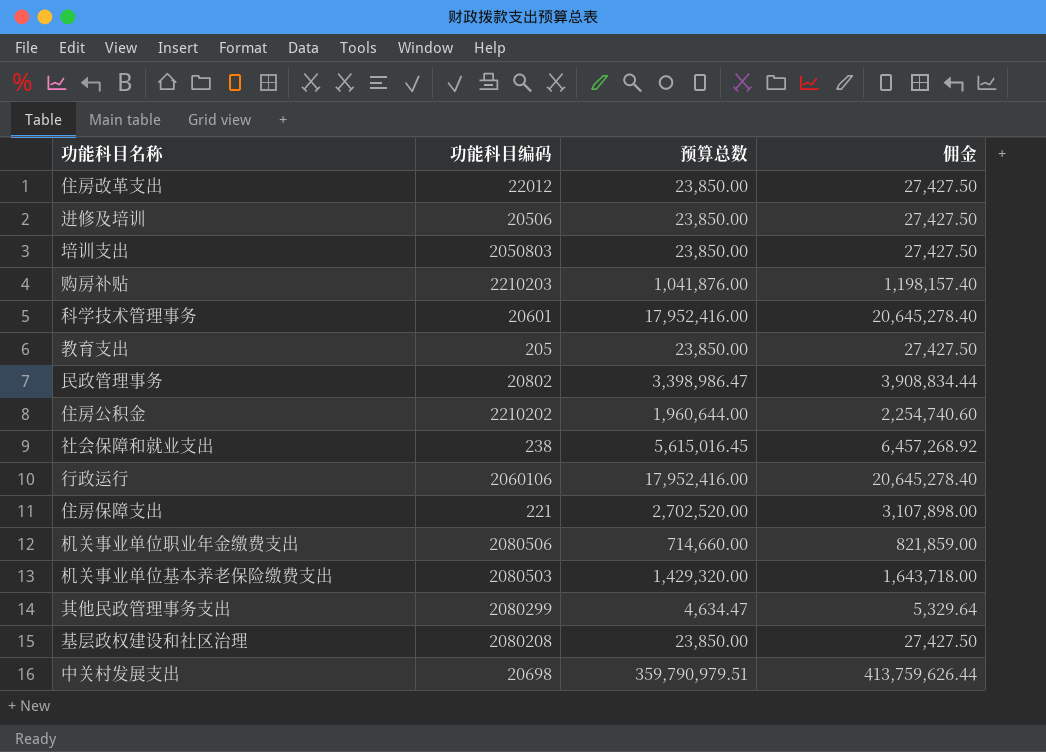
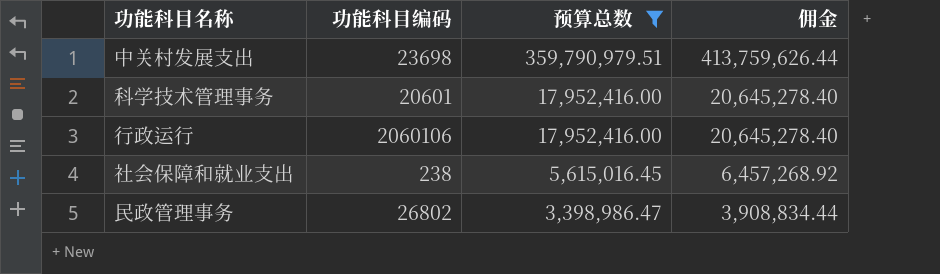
filter: none -> 预算总数 >= 3,398,986.47
row order: none -> 预算总数 descending
中关村发展支出 | 功能科目编码: 20698 -> 23698
民政管理事务 | 功能科目编码: 20802 -> 26802

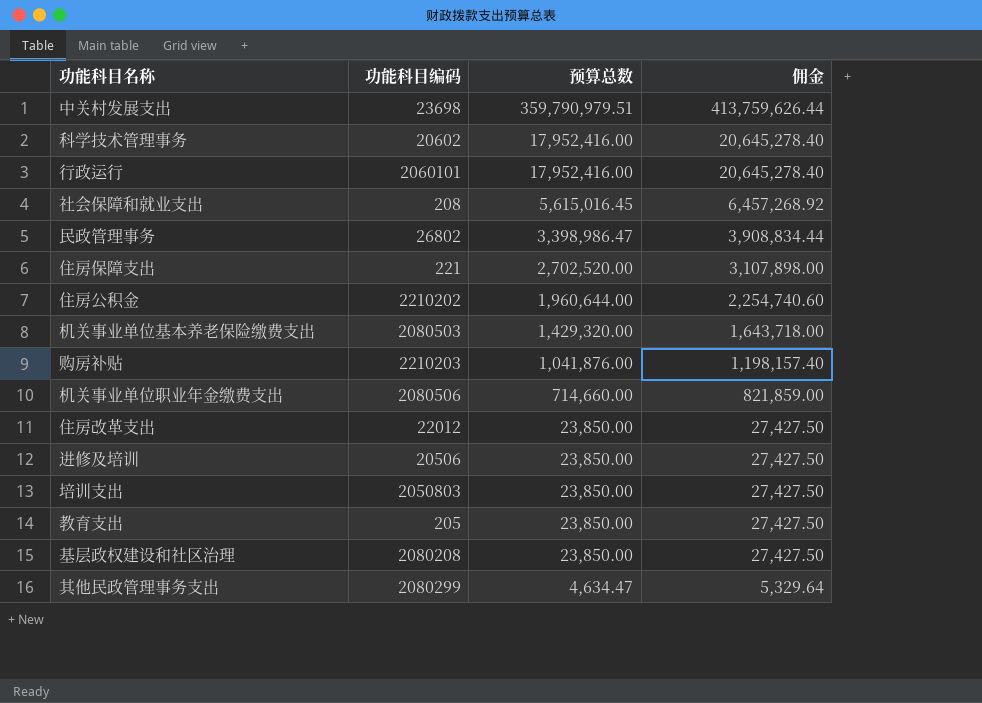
filter: 预算总数 >= 3,398,986.47 -> none
科学技术管理事务 | 功能科目编码: 20601 -> 20602
行政运行 | 功能科目编码: 2060106 -> 2060101
社会保障和就业支出 | 功能科目编码: 238 -> 208

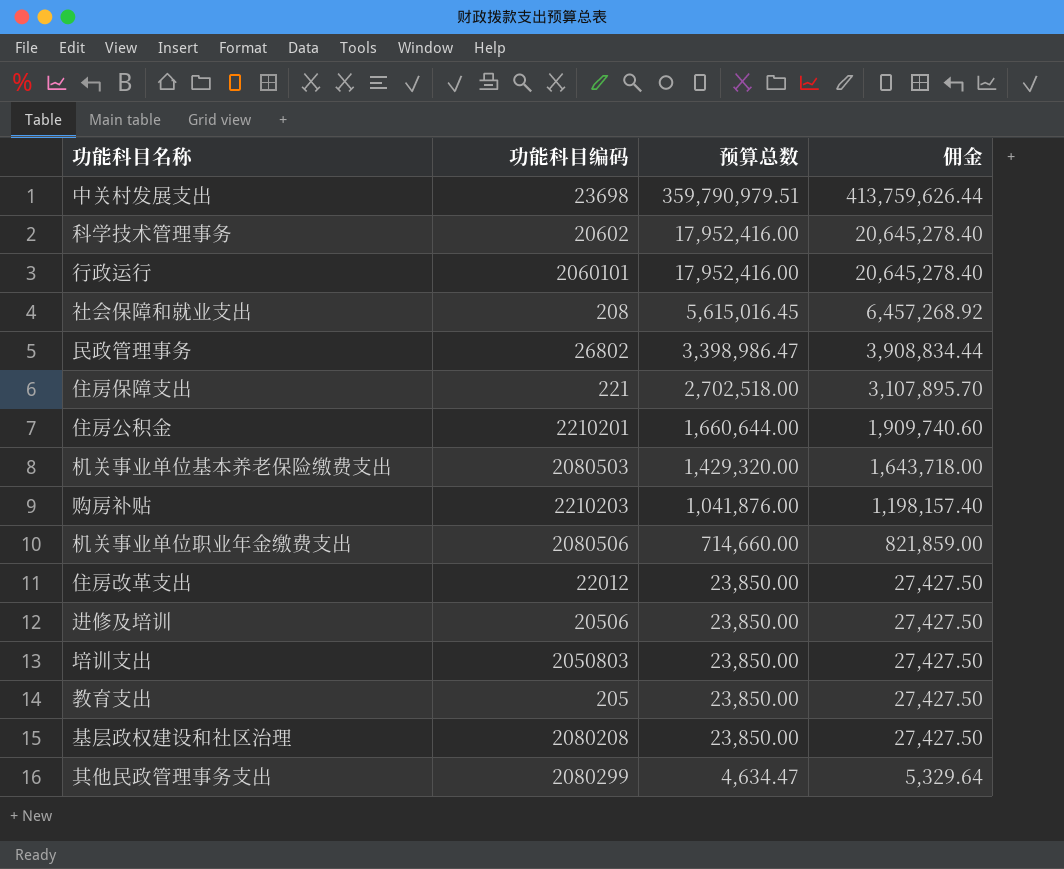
住房保障支出 | 预算总数: 2,702,520.00 -> 2,702,518.00
住房保障支出 | 佣金: 3,107,898.00 -> 3,107,895.70
住房公积金 | 功能科目编码: 2210202 -> 2210201
住房公积金 | 预算总数: 1,960,644.00 -> 1,660,644.00
住房公积金 | 佣金: 2,254,740.60 -> 1,909,740.60

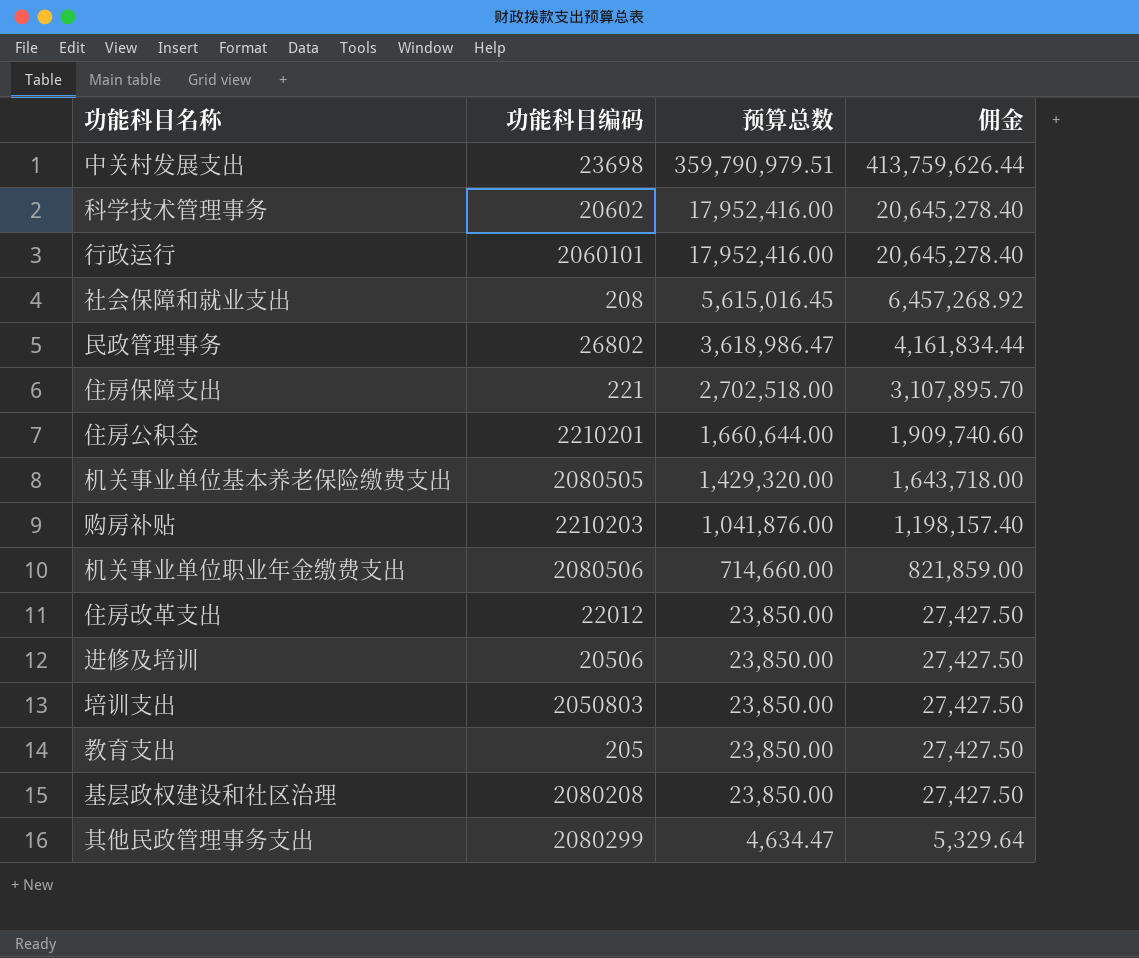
民政管理事务 | 预算总数: 3,398,986.47 -> 3,618,986.47
民政管理事务 | 佣金: 3,908,834.44 -> 4,161,834.44
机关事业单位基本养老保险缴费支出 | 功能科目编码: 2080503 -> 2080505

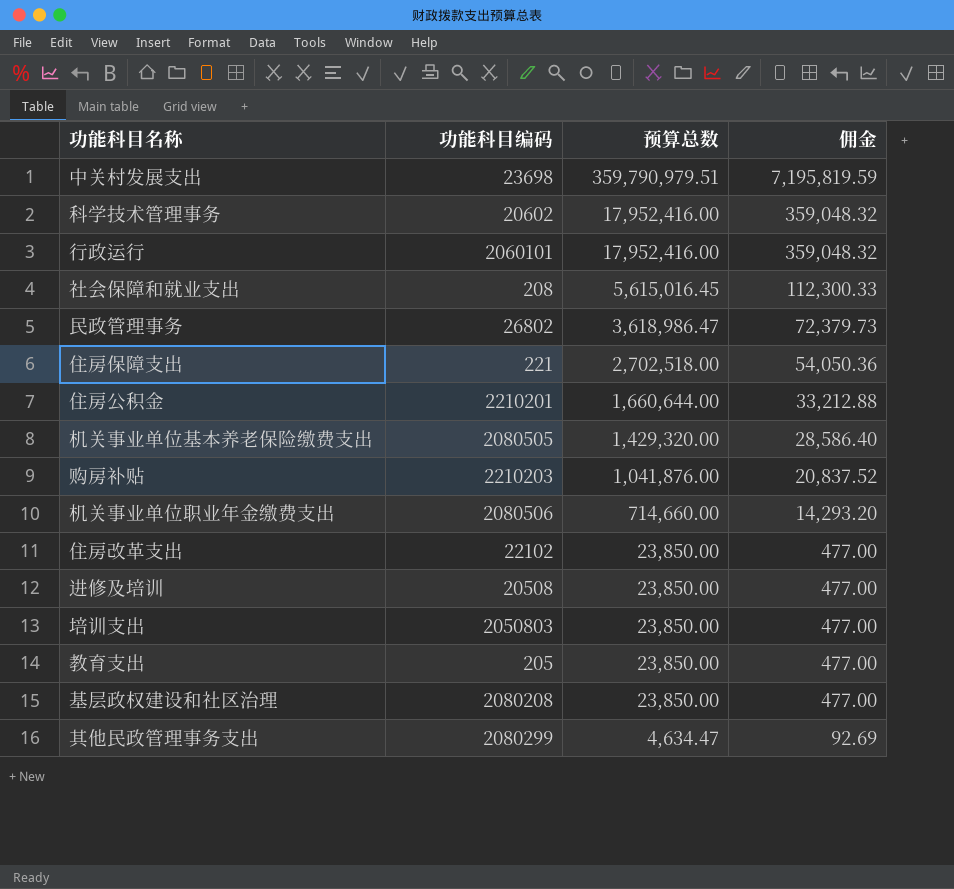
column 佣金 | formula: [预算总数] * 1.15 -> [预算总数] * 0.02
住房改革支出 | 功能科目编码: 22012 -> 22102
进修及培训 | 功能科目编码: 20506 -> 20508

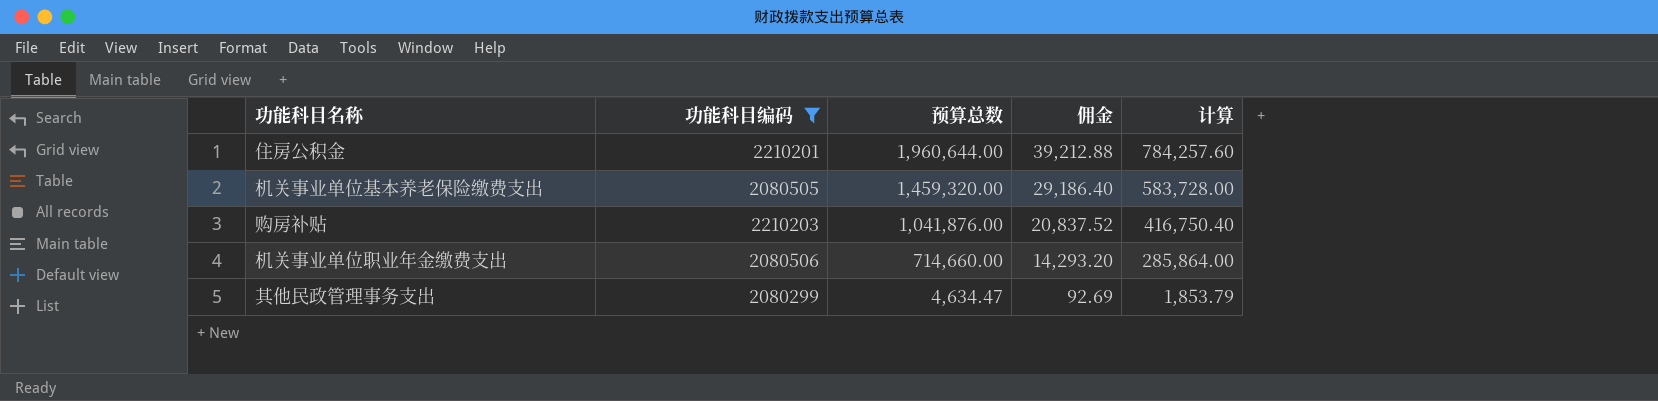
filter: none -> 功能科目编码 >= 2080299
column 计算 | formula: none -> [预算总数] * 0.4
住房公积金 | 预算总数: 1,660,644.00 -> 1,960,644.00
住房公积金 | 佣金: 33,212.88 -> 39,212.88
机关事业单位基本养老保险缴费支出 | 预算总数: 1,429,320.00 -> 1,459,320.00
机关事业单位基本养老保险缴费支出 | 佣金: 28,586.40 -> 29,186.40

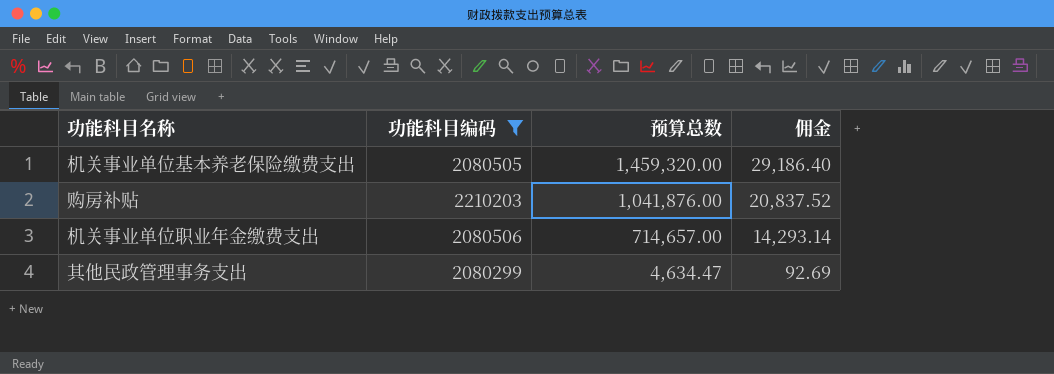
column 计算 | formula: [预算总数] * 0.4 -> none
row 住房公积金: 2210201 | 1,960,644.00 | 39,212.88 | 784,257.60 -> none
机关事业单位职业年金缴费支出 | 预算总数: 714,660.00 -> 714,657.00
机关事业单位职业年金缴费支出 | 佣金: 14,293.20 -> 14,293.14

